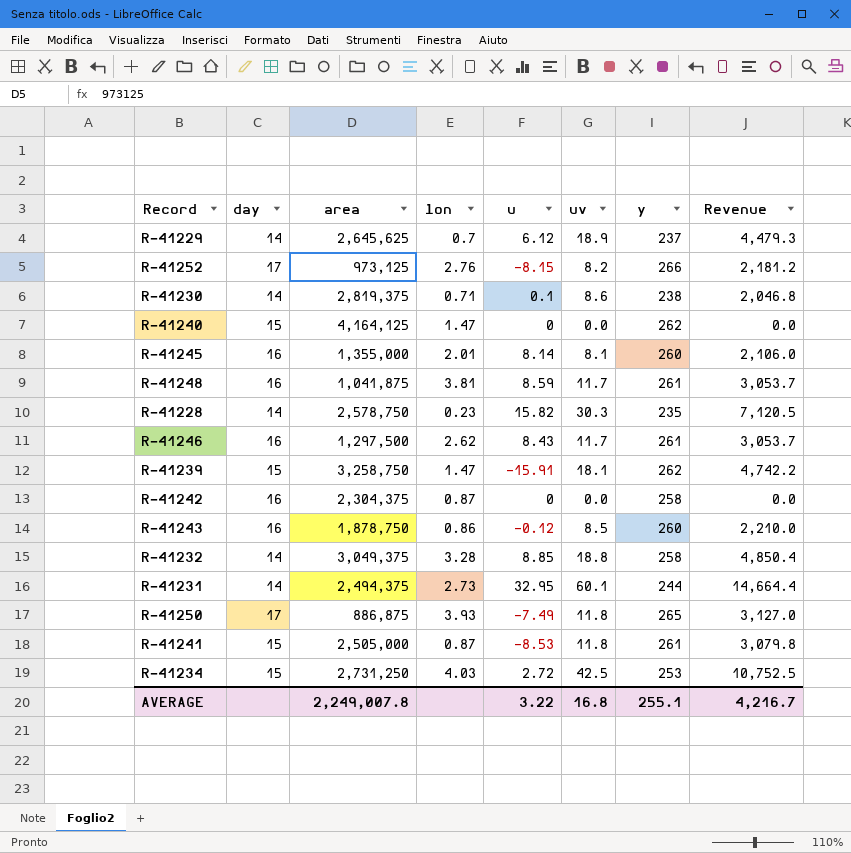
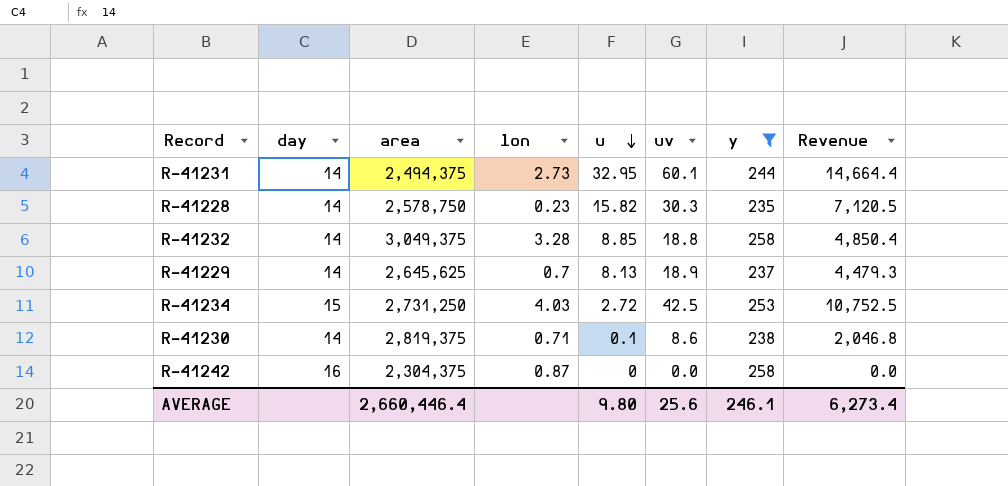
filter: none -> y <= 258
row order: none -> u descending
R-41229 | u: 6.12 -> 8.13
AVERAGE | area: 2,249,007.8 -> 2,660,446.4
AVERAGE | u: 3.22 -> 9.80
AVERAGE | uv: 16.8 -> 25.6
AVERAGE | y: 255.1 -> 246.1
AVERAGE | Revenue: 4,216.7 -> 6,273.4

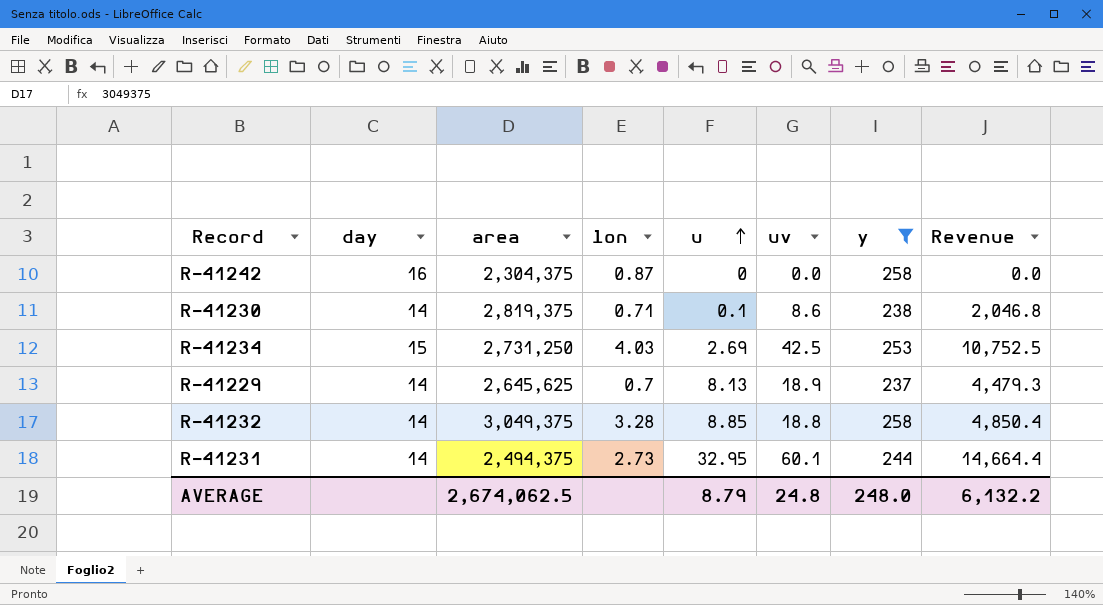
row order: u descending -> u ascending
row R-41228: 14 | 2,578,750 | 0.23 | 15.82 | 30.3 | 235 | 7,120.5 -> none
R-41234 | u: 2.72 -> 2.69
AVERAGE | area: 2,660,446.4 -> 2,674,062.5
AVERAGE | u: 9.80 -> 8.79
AVERAGE | uv: 25.6 -> 24.8
AVERAGE | y: 246.1 -> 248.0
AVERAGE | Revenue: 6,273.4 -> 6,132.2

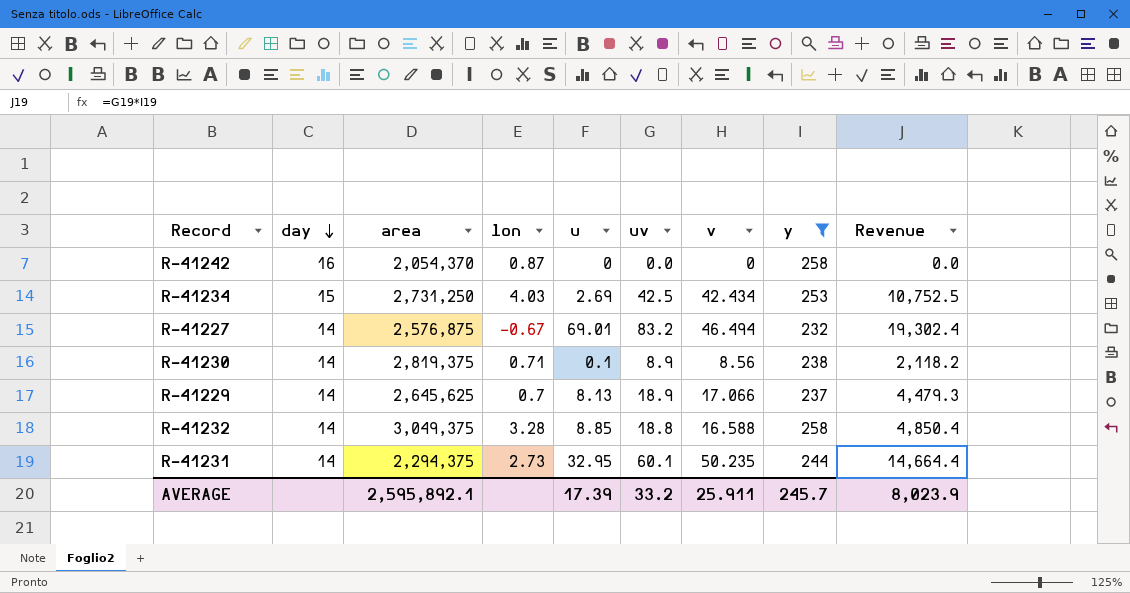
row order: u ascending -> day descending
column v | position: none -> 7
R-41242 | area: 2,304,375 -> 2,054,370
row R-41227: none -> 14 | 2,576,875 | -0.67 | 69.01 | 83.2 | 46.494 | 232 | 19,302.4
R-41230 | uv: 8.6 -> 8.9
R-41230 | Revenue: 2,046.8 -> 2,118.2
R-41231 | area: 2,494,375 -> 2,294,375
AVERAGE | area: 2,674,062.5 -> 2,595,892.1
AVERAGE | u: 8.79 -> 17.39
AVERAGE | uv: 24.8 -> 33.2
AVERAGE | y: 248.0 -> 245.7
AVERAGE | Revenue: 6,132.2 -> 8,023.9

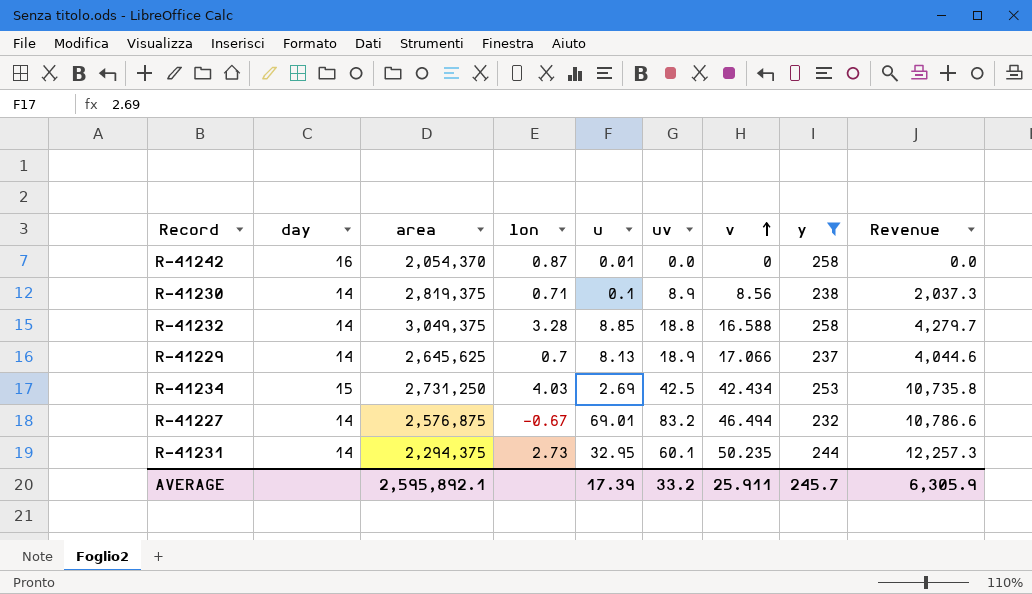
row order: day descending -> v ascending
column Revenue | formula: [uv] * [y] -> [v] * [y]
R-41242 | u: 0 -> 0.01
AVERAGE | Revenue: 8,023.9 -> 6,305.9

